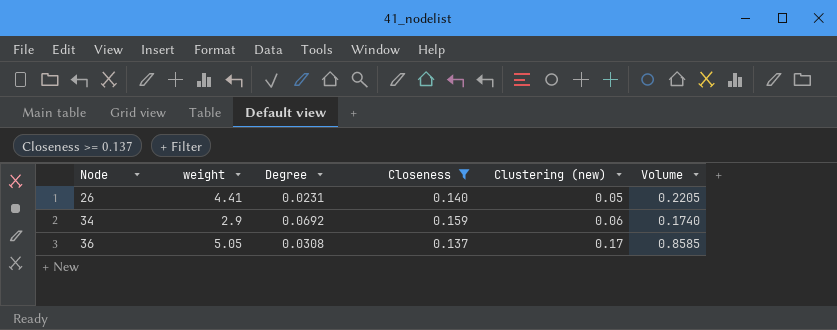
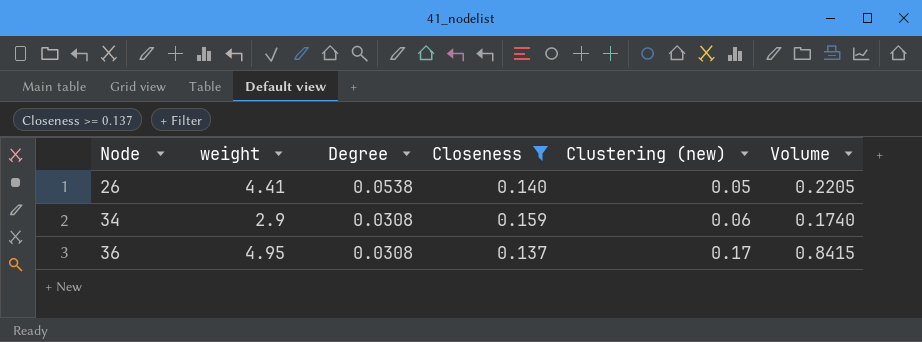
26 | Degree: 0.0231 -> 0.0538
34 | Degree: 0.0692 -> 0.0308
36 | weight: 5.05 -> 4.95
36 | Volume: 0.8585 -> 0.8415

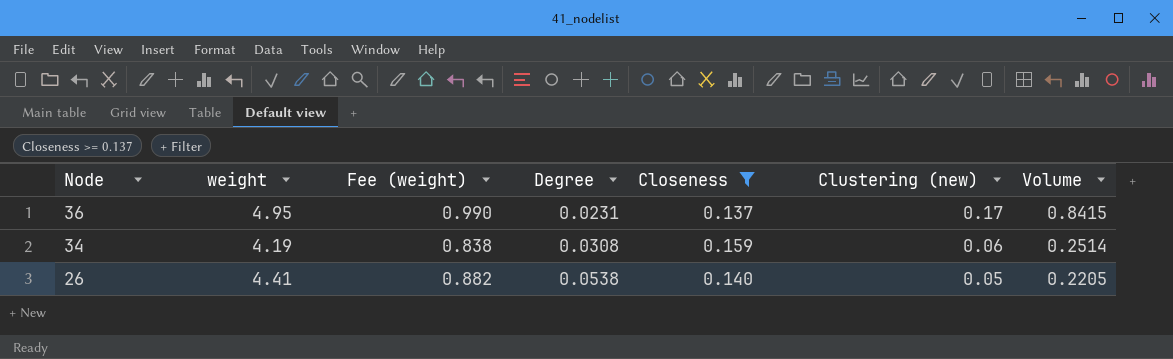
row order: Node ascending -> Node descending
column Fee (weight) | formula: none -> [weight] * 0.2
36 | Degree: 0.0308 -> 0.0231
34 | weight: 2.9 -> 4.19
34 | Volume: 0.1740 -> 0.2514

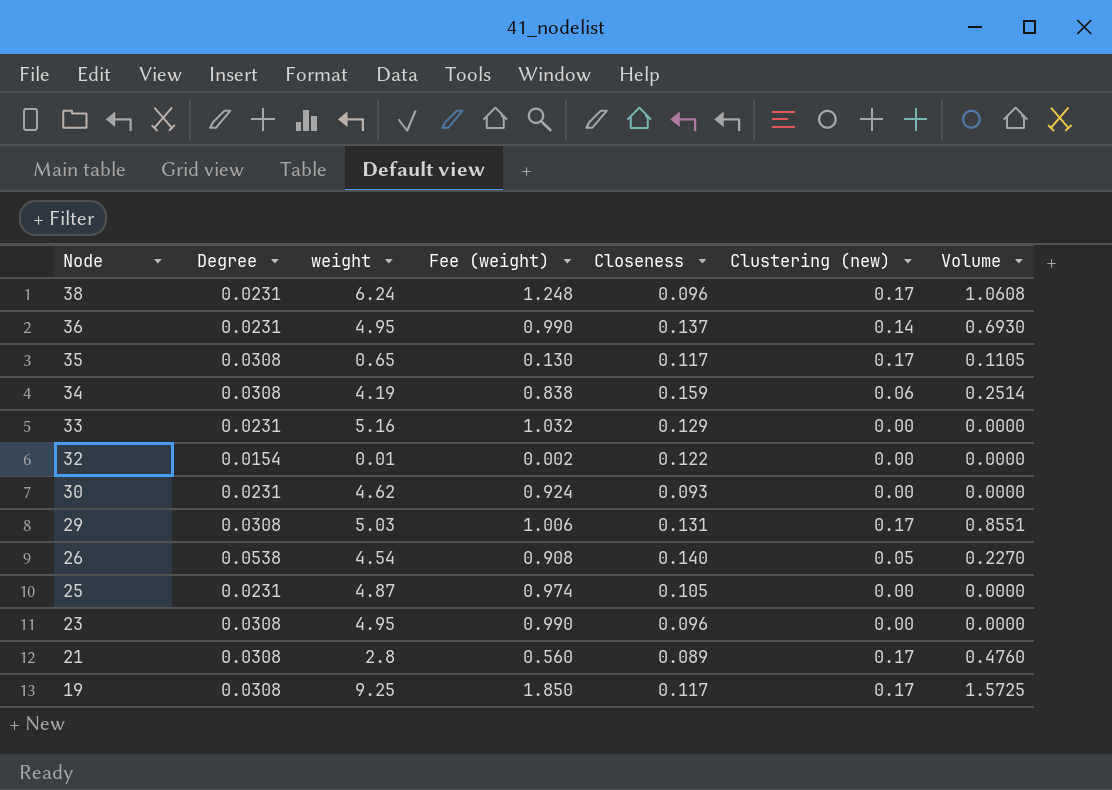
filter: Closeness >= 0.137 -> none
column Degree | position: 4 -> 2
36 | Clustering (new): 0.17 -> 0.14
36 | Volume: 0.8415 -> 0.6930
26 | weight: 4.41 -> 4.54
26 | Fee (weight): 0.882 -> 0.908
26 | Volume: 0.2205 -> 0.2270

